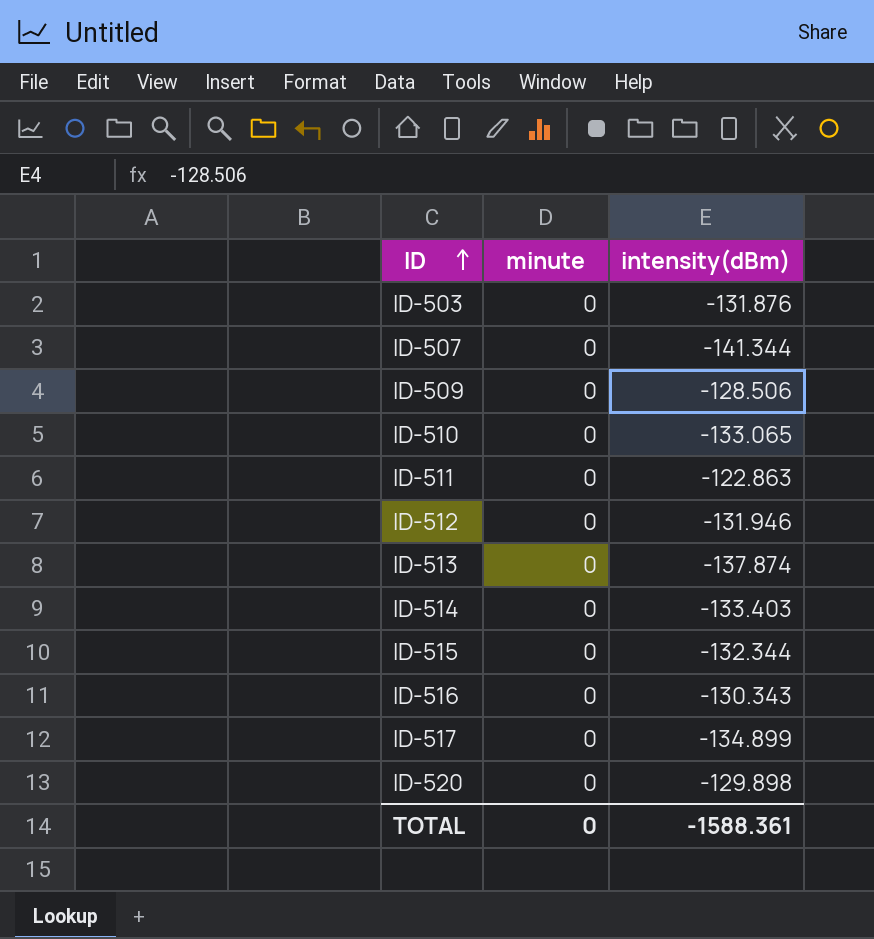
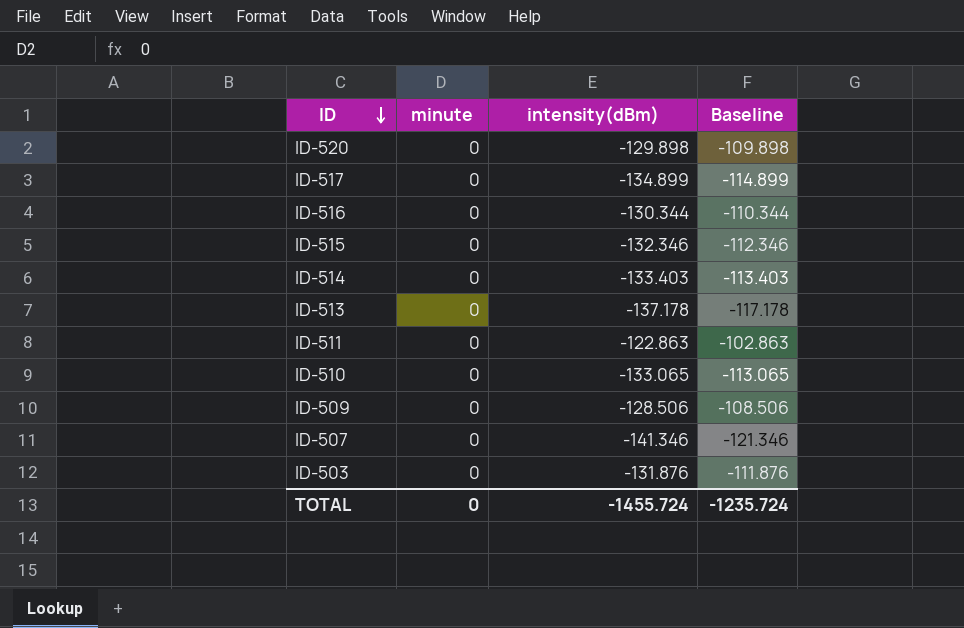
row order: ID ascending -> ID descending
column Baseline | formula: none -> [intensity(dBm)] + 20
row ID-512: 0 | -131.946 -> none
ID-516 | intensity(dBm): -130.343 -> -130.344
ID-515 | intensity(dBm): -132.344 -> -132.346
ID-513 | intensity(dBm): -137.874 -> -137.178
ID-507 | intensity(dBm): -141.344 -> -141.346
TOTAL | intensity(dBm): -1588.361 -> -1455.724

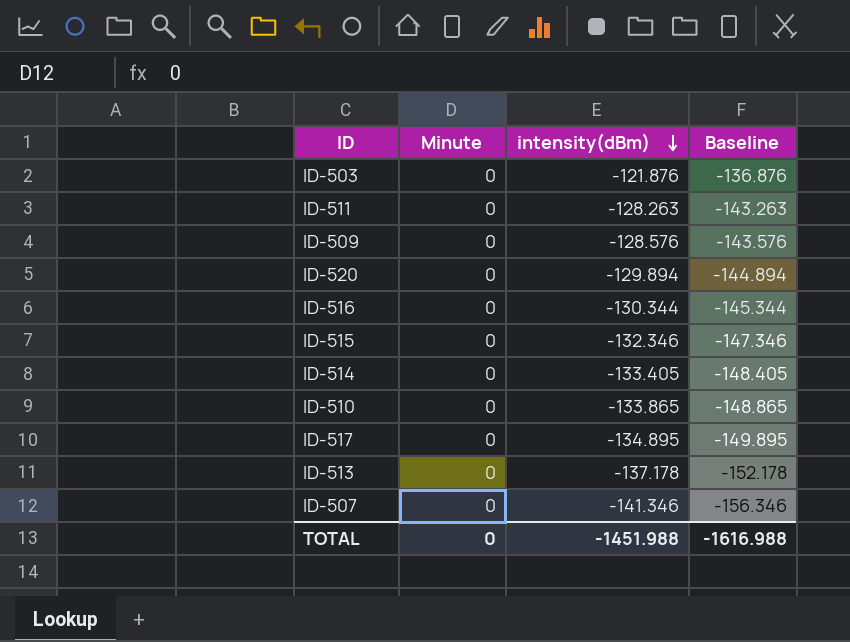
row order: ID descending -> intensity(dBm) descending
column name: minute -> Minute
column Baseline | formula: [intensity(dBm)] + 20 -> [intensity(dBm)] - 15
ID-503 | intensity(dBm): -131.876 -> -121.876
ID-511 | intensity(dBm): -122.863 -> -128.263
ID-509 | intensity(dBm): -128.506 -> -128.576
ID-520 | intensity(dBm): -129.898 -> -129.894
ID-514 | intensity(dBm): -133.403 -> -133.405
ID-510 | intensity(dBm): -133.065 -> -133.865
ID-517 | intensity(dBm): -134.899 -> -134.895
TOTAL | intensity(dBm): -1455.724 -> -1451.988
TOTAL | Baseline: -1235.724 -> -1616.988

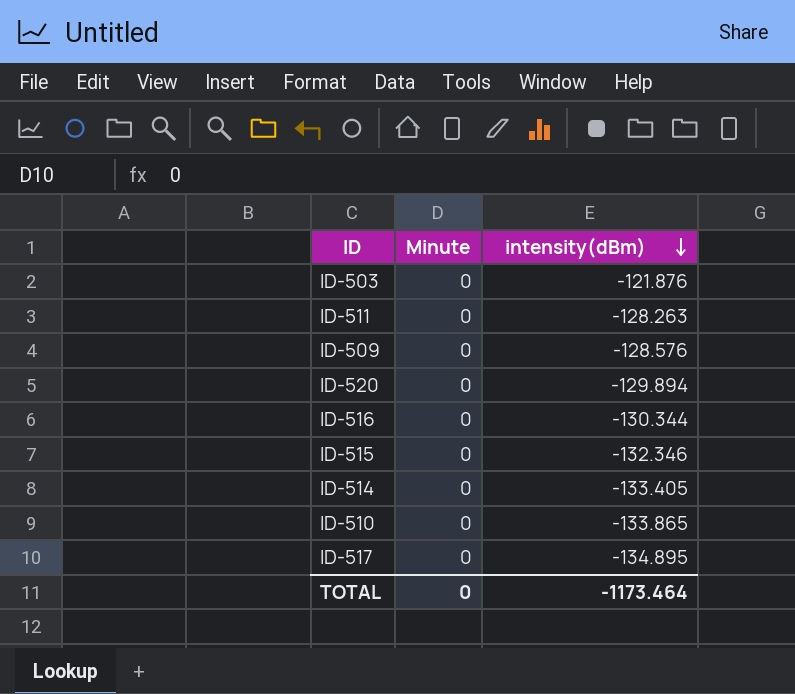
column Baseline | formula: [intensity(dBm)] - 15 -> none
row ID-513: 0 | -137.178 | -152.178 -> none
row ID-507: 0 | -141.346 | -156.346 -> none
TOTAL | intensity(dBm): -1451.988 -> -1173.464

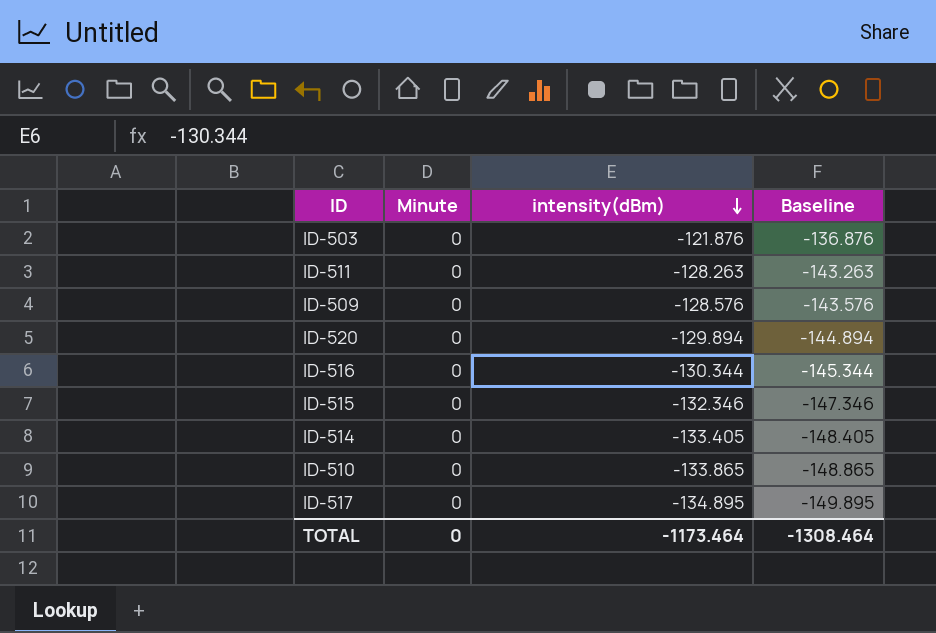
column Baseline | formula: none -> [intensity(dBm)] - 15

